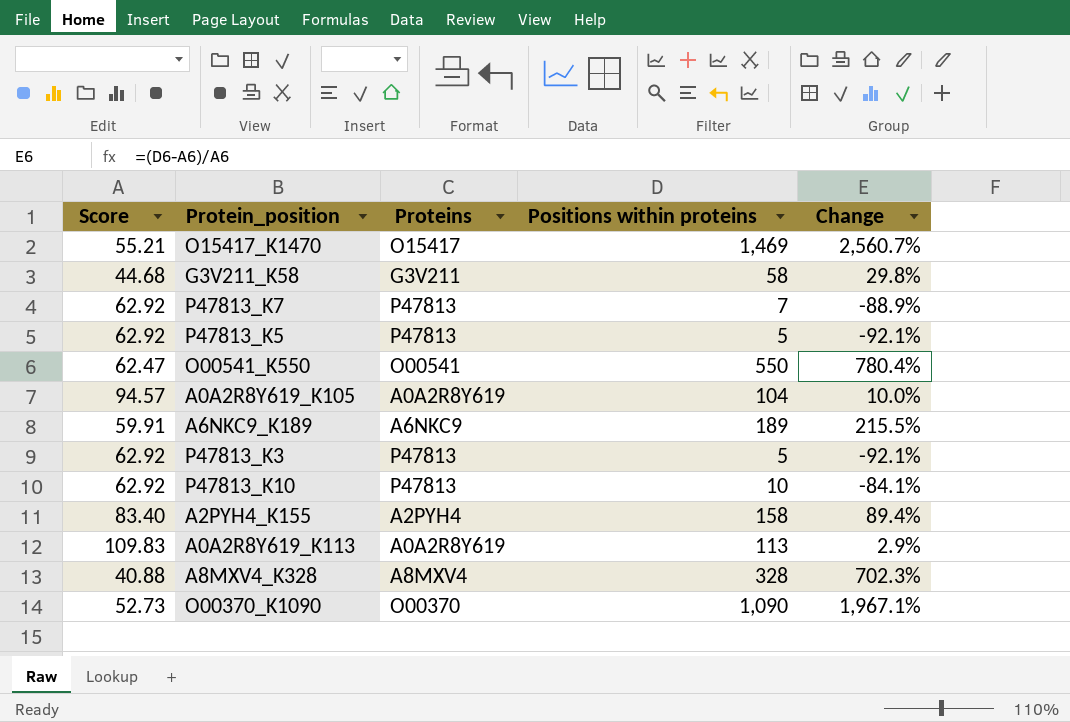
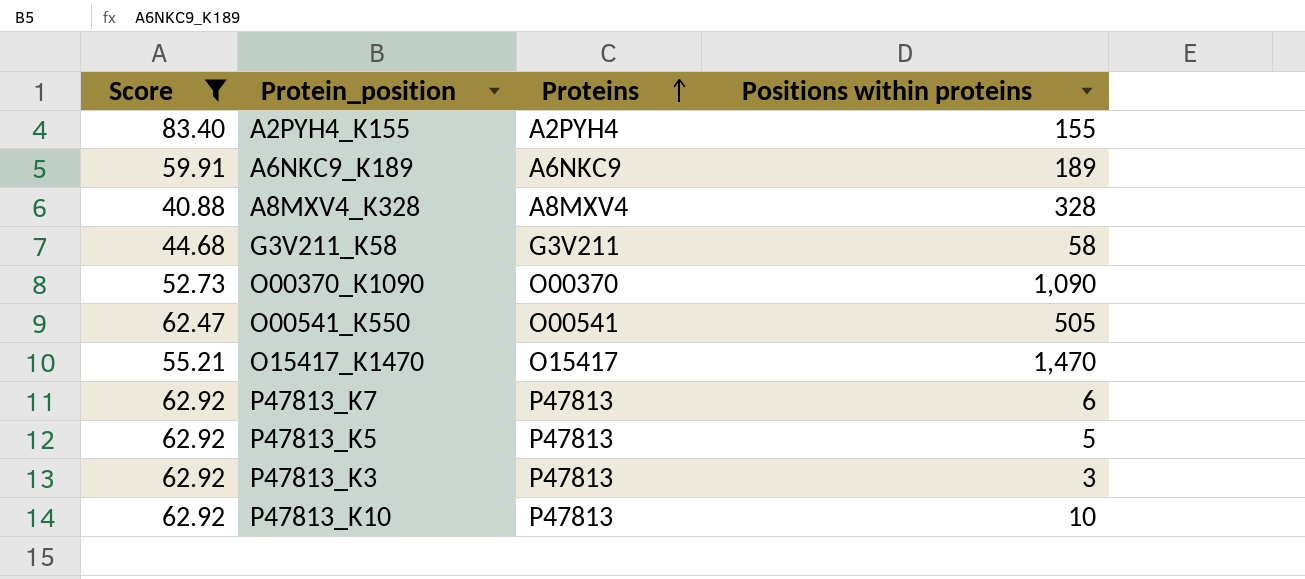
filter: none -> Score <= 83.40
row order: none -> Proteins ascending
column Change | formula: ([Positions within proteins] - [Score]) / [Score] -> none
A2PYH4_K155 | Positions within proteins: 158 -> 155
O00541_K550 | Positions within proteins: 550 -> 505
O15417_K1470 | Positions within proteins: 1,469 -> 1,470
P47813_K7 | Positions within proteins: 7 -> 6
P47813_K3 | Positions within proteins: 5 -> 3

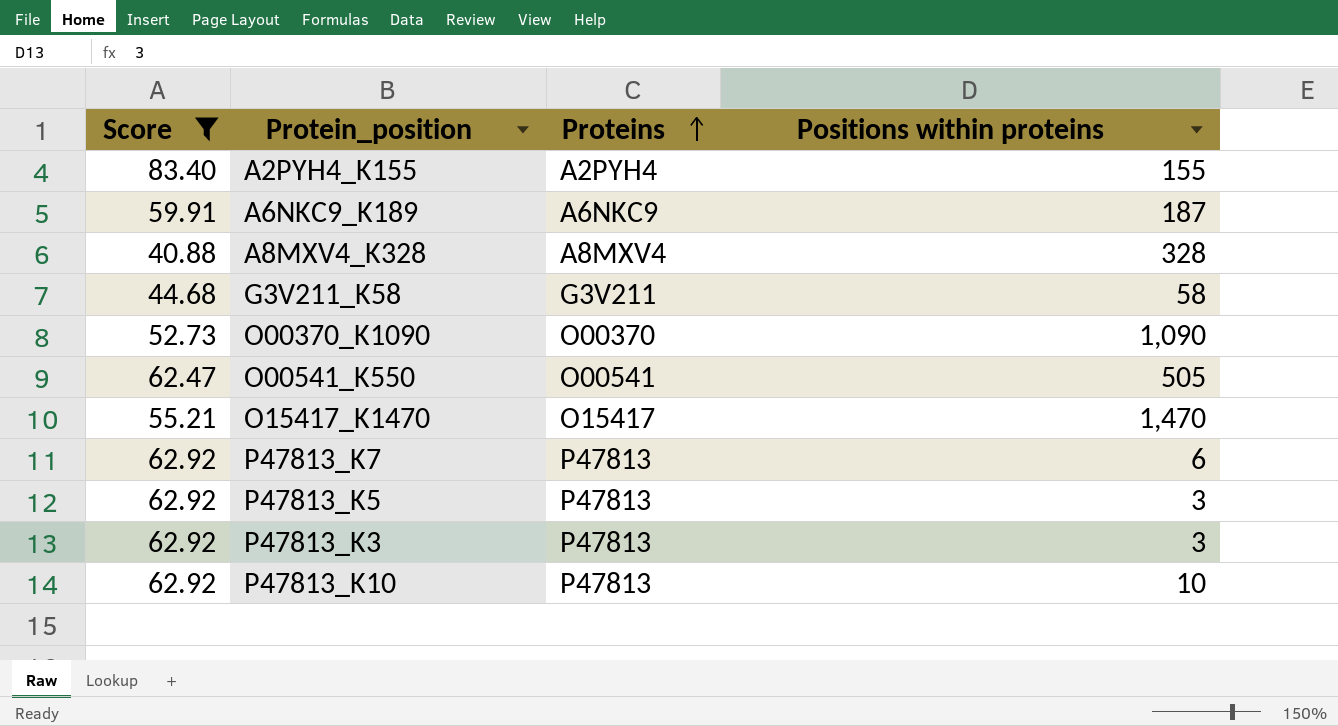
A6NKC9_K189 | Positions within proteins: 189 -> 187
P47813_K5 | Positions within proteins: 5 -> 3

